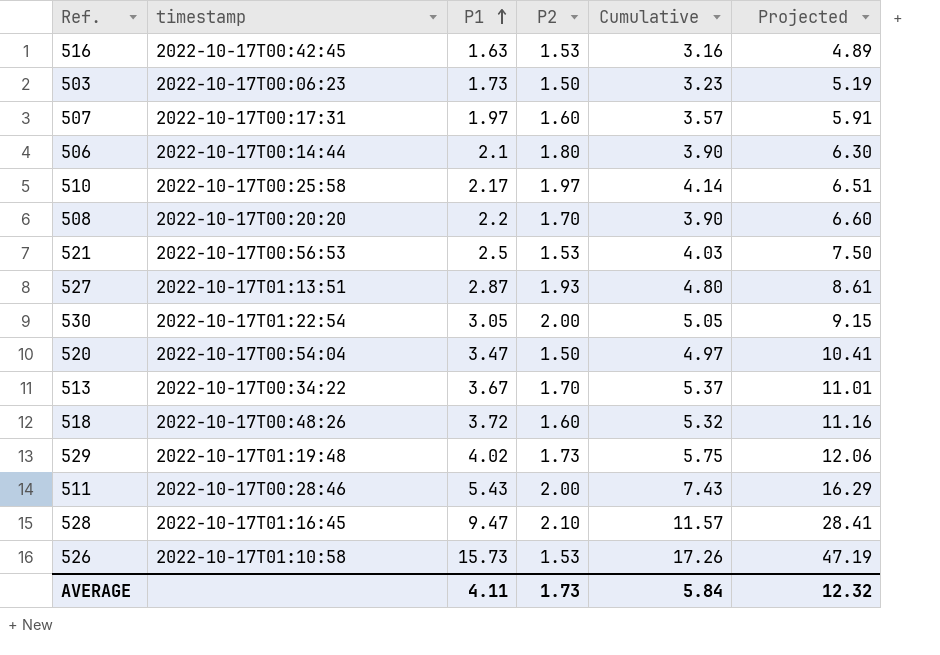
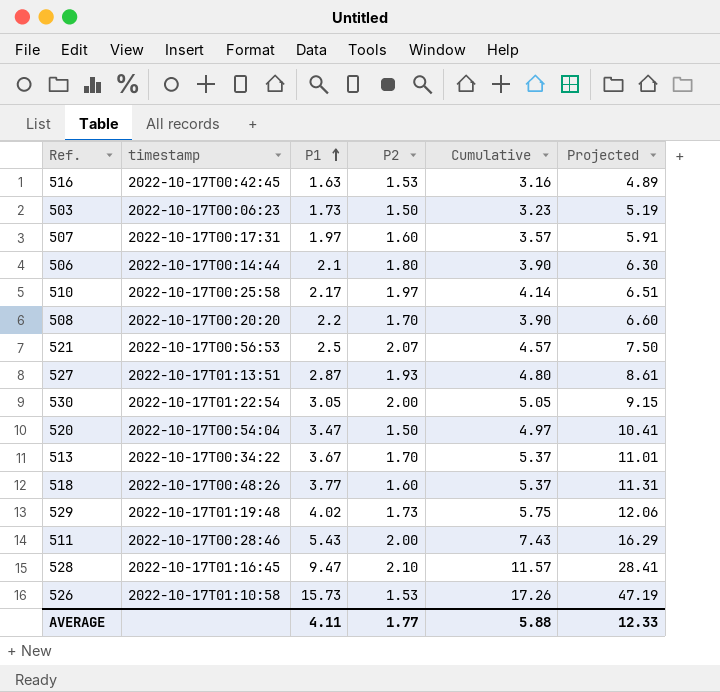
521 | P2: 1.53 -> 2.07
521 | Cumulative: 4.03 -> 4.57
518 | P1: 3.72 -> 3.77
518 | Cumulative: 5.32 -> 5.37
518 | Projected: 11.16 -> 11.31
AVERAGE | P2: 1.73 -> 1.77
AVERAGE | Cumulative: 5.84 -> 5.88
AVERAGE | Projected: 12.32 -> 12.33

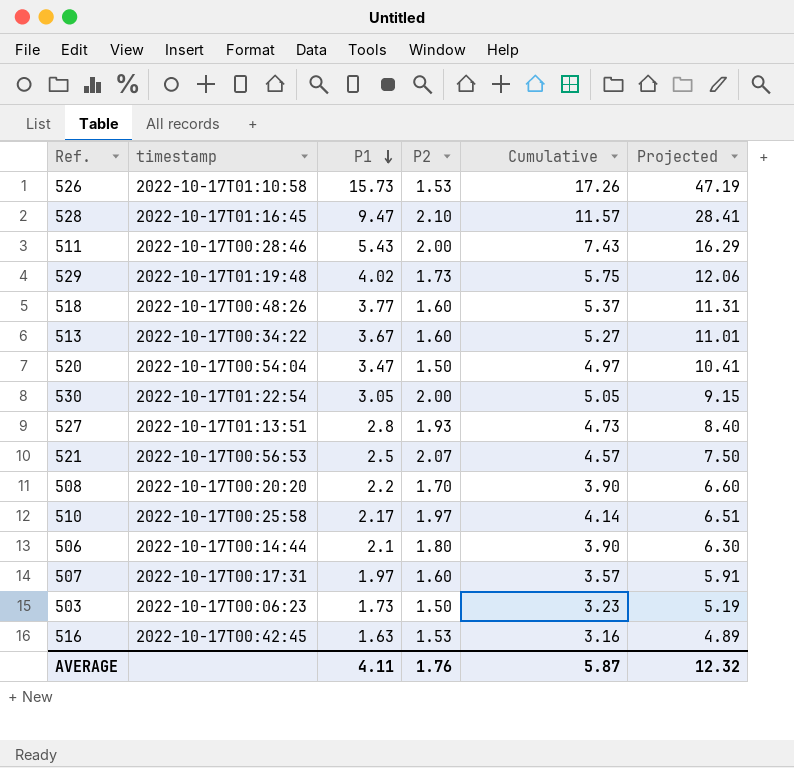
row order: P1 ascending -> P1 descending
513 | P2: 1.70 -> 1.60
513 | Cumulative: 5.37 -> 5.27
527 | P1: 2.87 -> 2.8
527 | Cumulative: 4.80 -> 4.73
527 | Projected: 8.61 -> 8.40
AVERAGE | P2: 1.77 -> 1.76
AVERAGE | Cumulative: 5.88 -> 5.87
AVERAGE | Projected: 12.33 -> 12.32

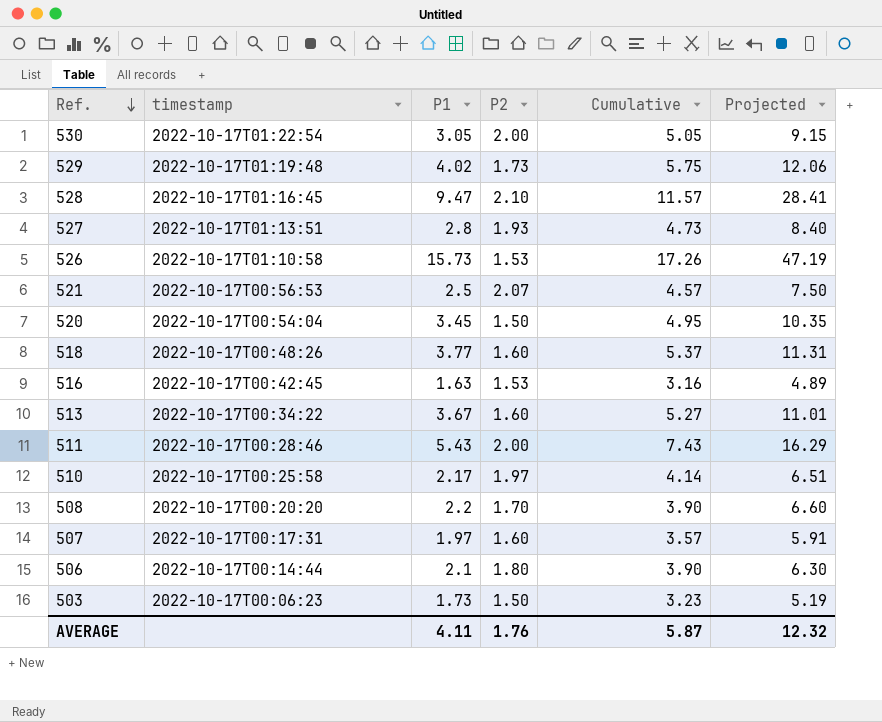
row order: P1 descending -> Ref. descending
520 | P1: 3.47 -> 3.45
520 | Cumulative: 4.97 -> 4.95
520 | Projected: 10.41 -> 10.35

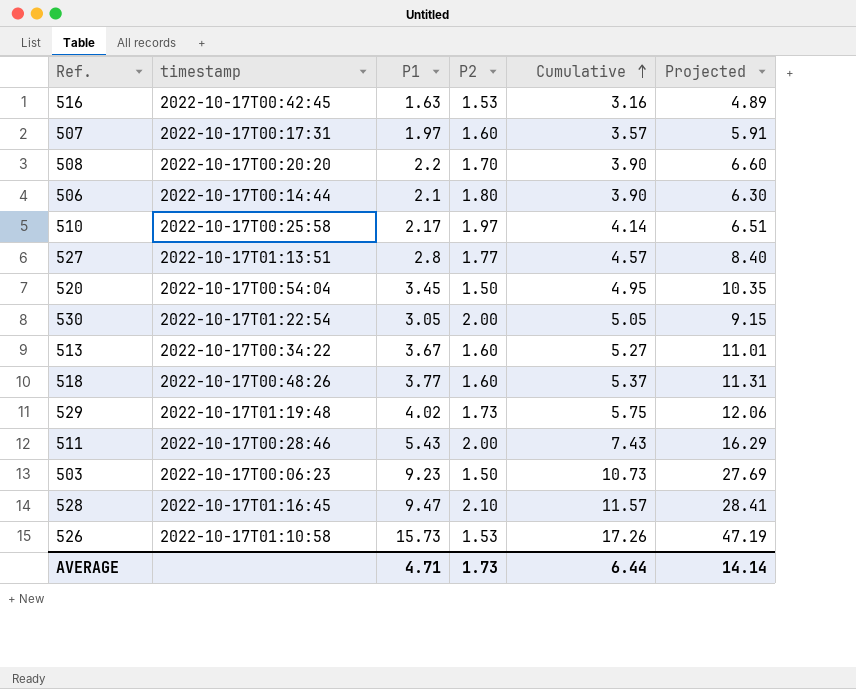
row order: Ref. descending -> Cumulative ascending
row 521: 2022-10-17T00:56:53 | 2.5 | 2.07 | 4.57 | 7.50 -> none
527 | P2: 1.93 -> 1.77
527 | Cumulative: 4.73 -> 4.57
503 | P1: 1.73 -> 9.23
503 | Cumulative: 3.23 -> 10.73
503 | Projected: 5.19 -> 27.69
AVERAGE | P1: 4.11 -> 4.71
AVERAGE | P2: 1.76 -> 1.73
AVERAGE | Cumulative: 5.87 -> 6.44
AVERAGE | Projected: 12.32 -> 14.14

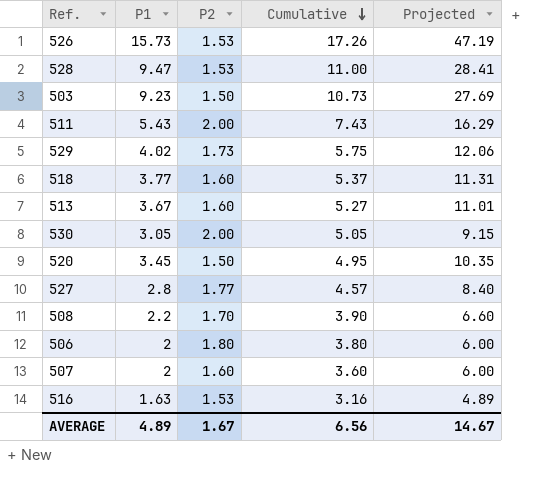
row order: Cumulative ascending -> Cumulative descending
column timestamp | position: 2 -> none
row 510: 2022-10-17T00:25:58 | 2.17 | 1.97 | 4.14 | 6.51 -> none
528 | P2: 2.10 -> 1.53
528 | Cumulative: 11.57 -> 11.00
506 | P1: 2.1 -> 2
506 | Cumulative: 3.90 -> 3.80
506 | Projected: 6.30 -> 6.00
507 | P1: 1.97 -> 2
507 | Cumulative: 3.57 -> 3.60
507 | Projected: 5.91 -> 6.00
AVERAGE | P1: 4.71 -> 4.89
AVERAGE | P2: 1.73 -> 1.67
AVERAGE | Cumulative: 6.44 -> 6.56
AVERAGE | Projected: 14.14 -> 14.67

